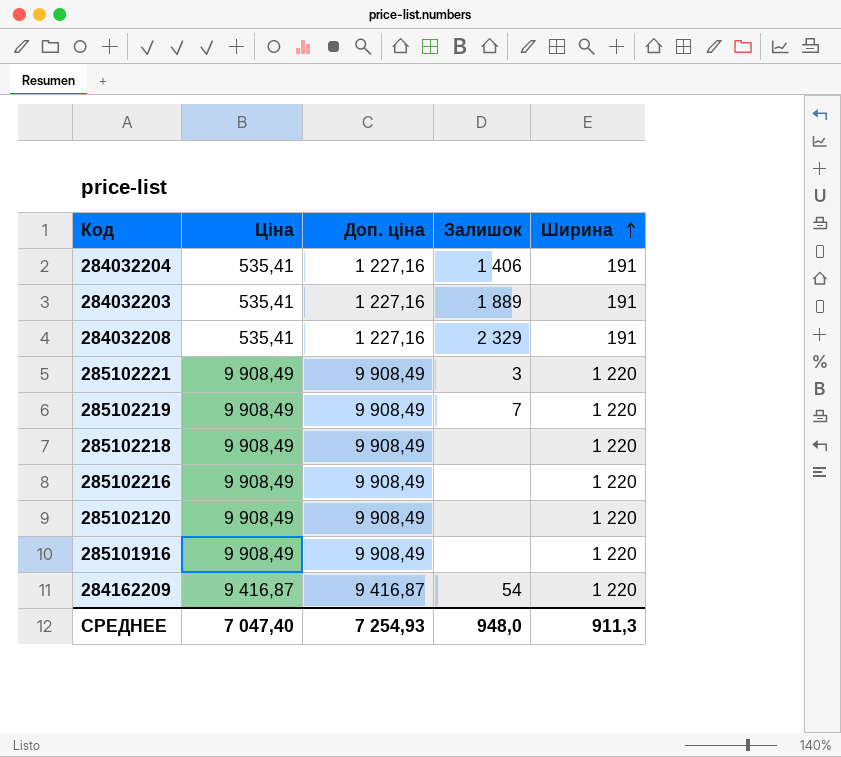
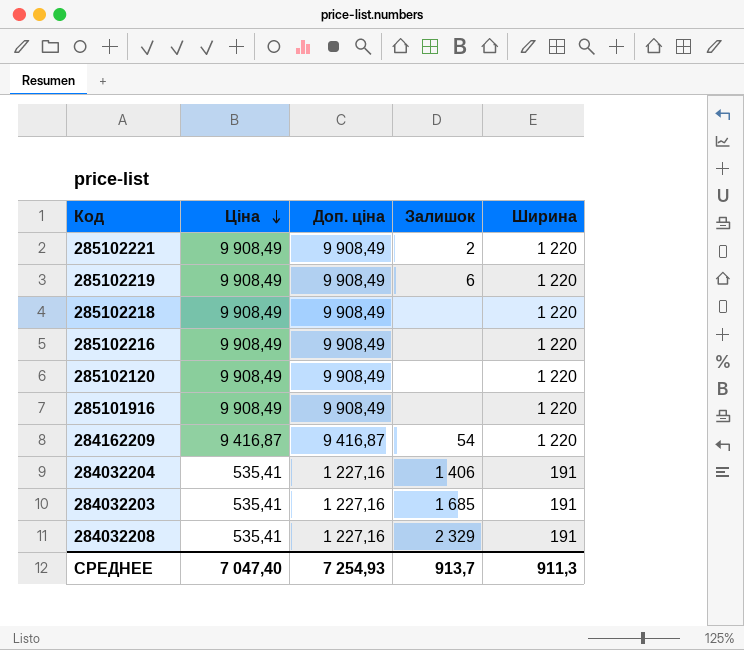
row order: Ширина ascending -> Ціна descending
285102221 | Залишок: 3 -> 2
285102219 | Залишок: 7 -> 6
284032203 | Залишок: 1 889 -> 1 685
СРЕДНЕЕ | Залишок: 948,0 -> 913,7

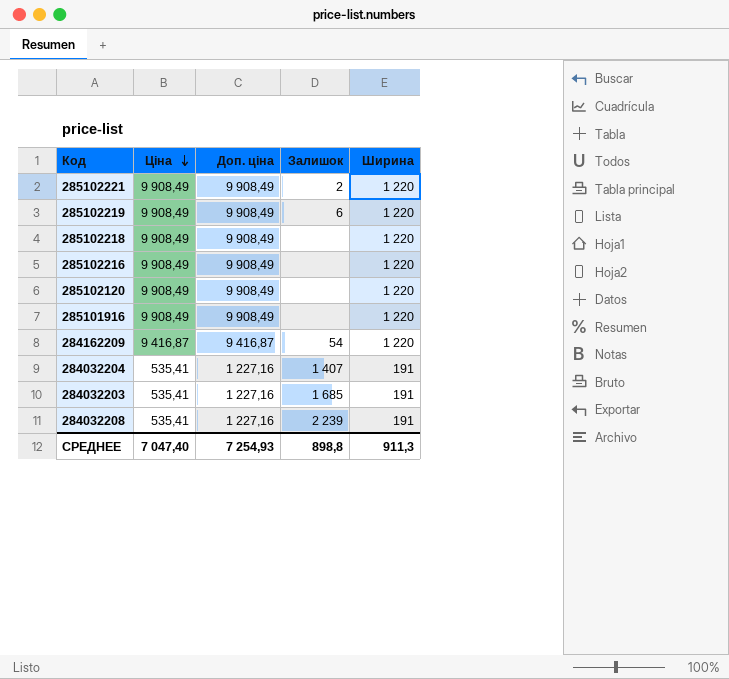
284032204 | Залишок: 1 406 -> 1 407
284032208 | Залишок: 2 329 -> 2 239
СРЕДНЕЕ | Залишок: 913,7 -> 898,8

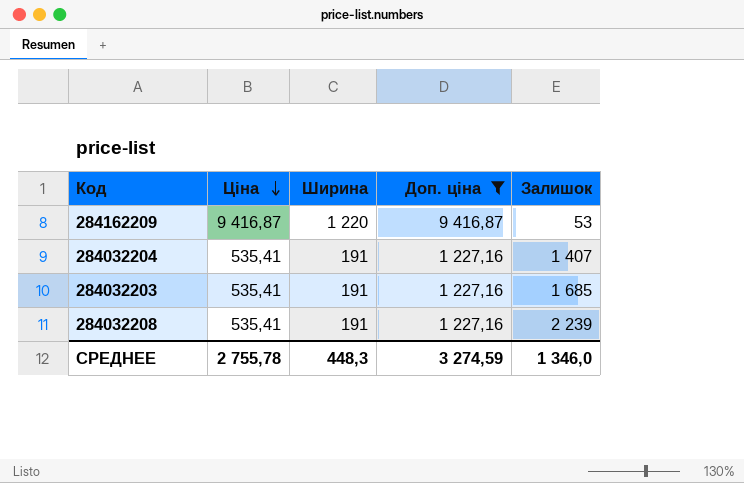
filter: none -> Доп. ціна != 9 908,49
column Ширина | position: 5 -> 3
284162209 | Залишок: 54 -> 53
СРЕДНЕЕ | Ціна: 7 047,40 -> 2 755,78
СРЕДНЕЕ | Ширина: 911,3 -> 448,3
СРЕДНЕЕ | Доп. ціна: 7 254,93 -> 3 274,59
СРЕДНЕЕ | Залишок: 898,8 -> 1 346,0

